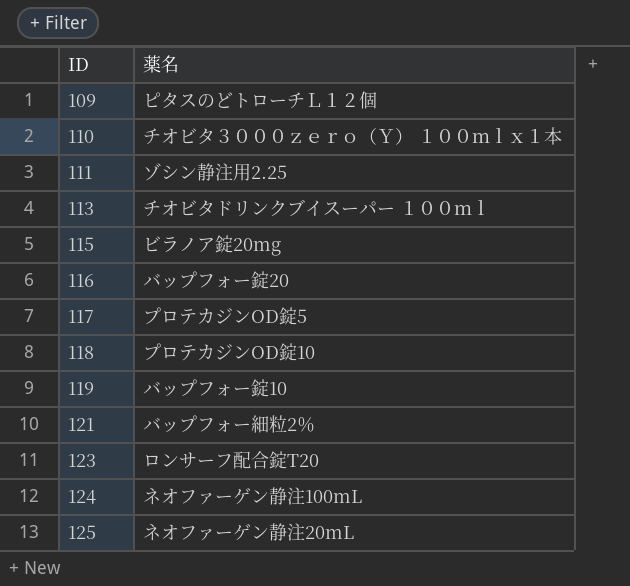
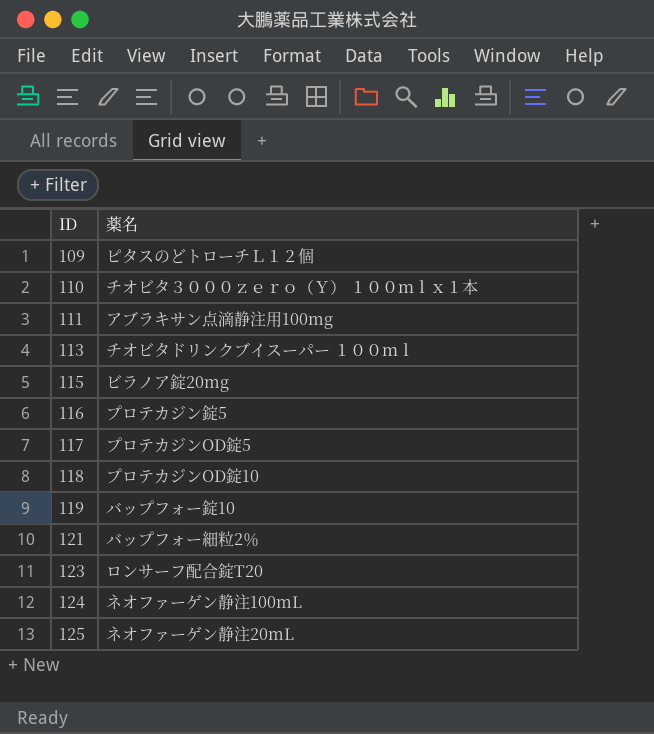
111 | 薬名: ゾシン静注用2.25 -> アブラキサン点滴静注用100mg
116 | 薬名: バップフォー錠20 -> プロテカジン錠5

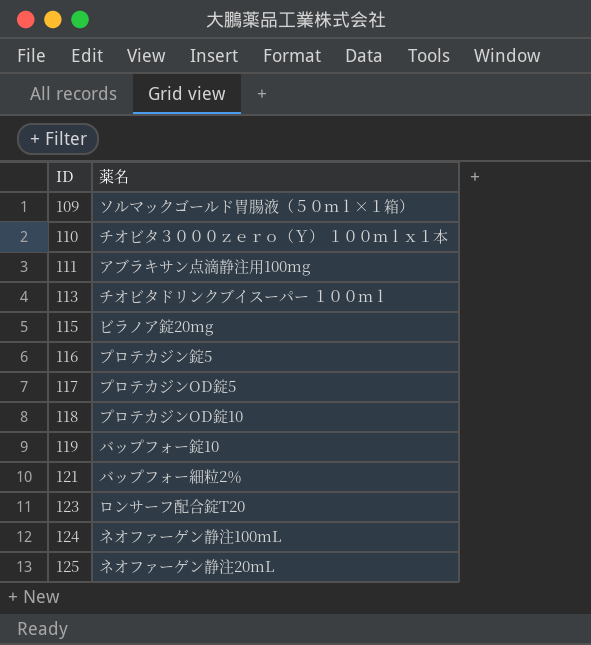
109 | 薬名: ピタスのどトローチＬ１２個 -> ソルマックゴールド胃腸液（５０ｍｌ×１箱）

